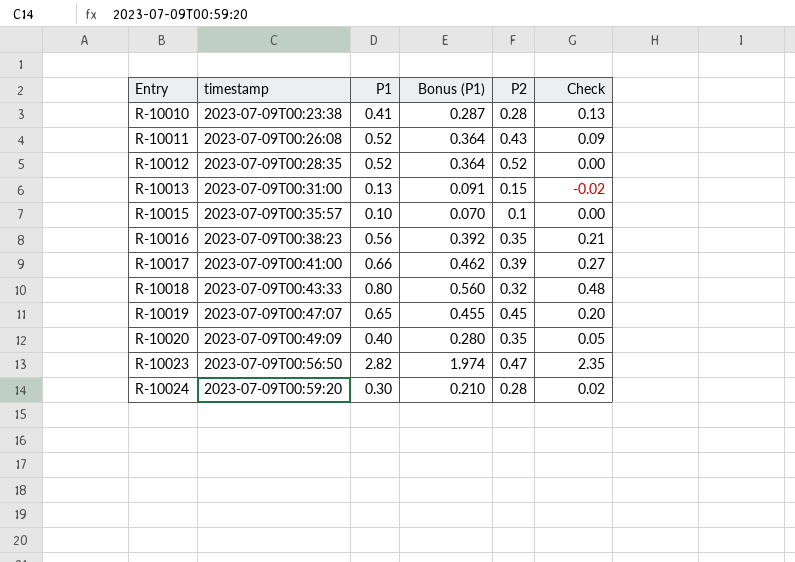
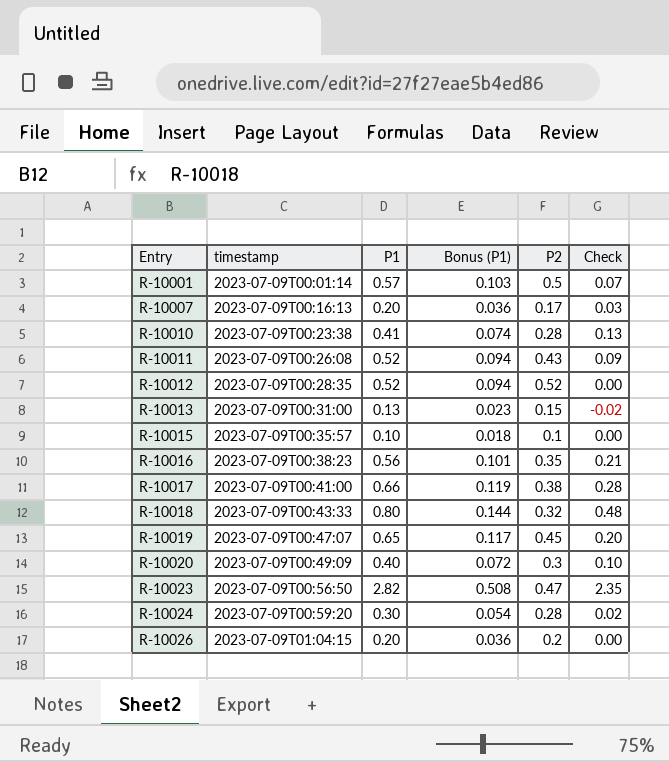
column Bonus (P1) | formula: [P1] * 0.7 -> [P1] * 0.18
row R-10001: none -> 2023-07-09T00:01:14 | 0.57 | 0.103 | 0.5 | 0.07
row R-10007: none -> 2023-07-09T00:16:13 | 0.20 | 0.036 | 0.17 | 0.03
R-10017 | P2: 0.39 -> 0.38
R-10017 | Check: 0.27 -> 0.28
R-10020 | P2: 0.35 -> 0.3
R-10020 | Check: 0.05 -> 0.10
row R-10026: none -> 2023-07-09T01:04:15 | 0.20 | 0.036 | 0.2 | 0.00

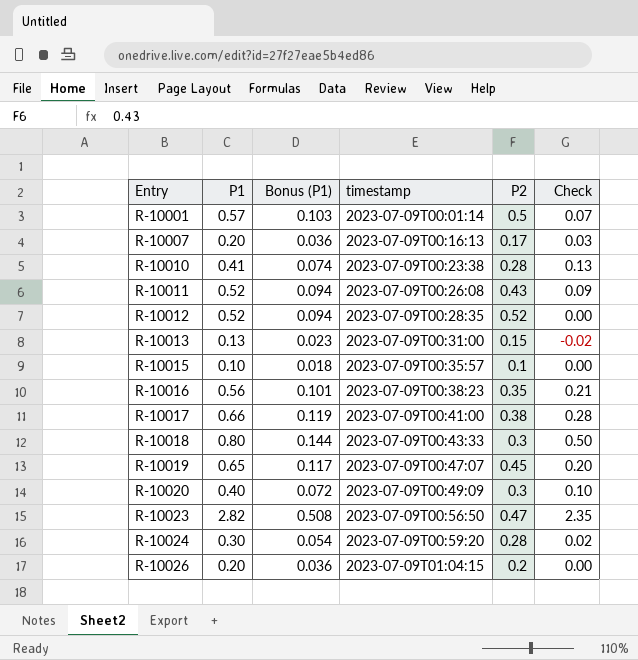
column timestamp | position: 2 -> 4
R-10018 | P2: 0.32 -> 0.3
R-10018 | Check: 0.48 -> 0.50

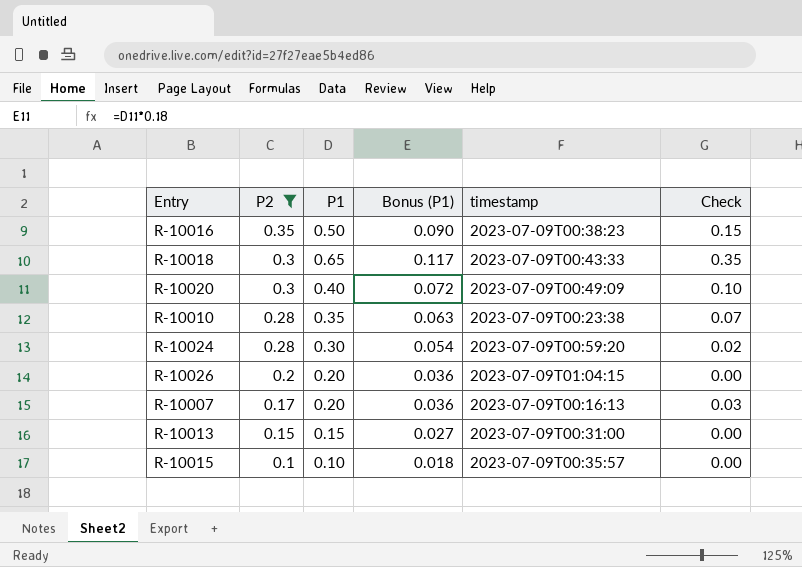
filter: none -> P2 <= 0.35
row order: Entry ascending -> P2 descending
column P2 | position: 5 -> 2
R-10016 | P1: 0.56 -> 0.50
R-10016 | Bonus (P1): 0.101 -> 0.090
R-10016 | Check: 0.21 -> 0.15
R-10018 | P1: 0.80 -> 0.65
R-10018 | Bonus (P1): 0.144 -> 0.117
R-10018 | Check: 0.50 -> 0.35
R-10010 | P1: 0.41 -> 0.35
R-10010 | Bonus (P1): 0.074 -> 0.063
R-10010 | Check: 0.13 -> 0.07
R-10013 | P1: 0.13 -> 0.15
R-10013 | Bonus (P1): 0.023 -> 0.027
R-10013 | Check: -0.02 -> 0.00

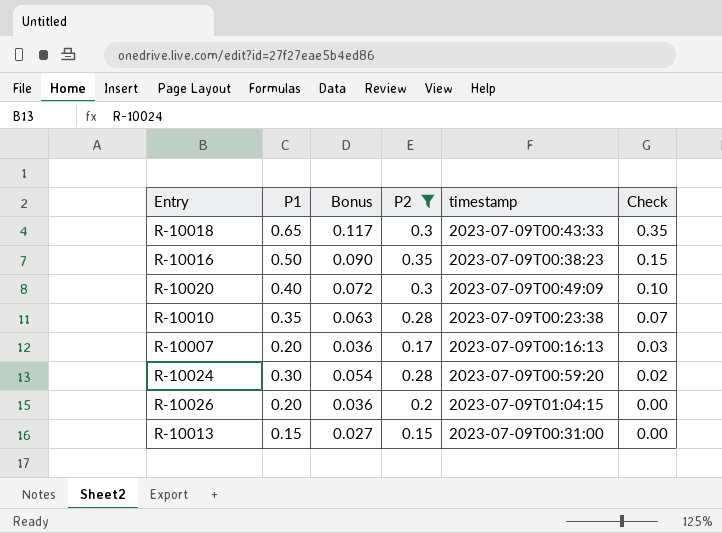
row order: P2 descending -> Check descending
column name: Bonus (P1) -> Bonus
column P2 | position: 2 -> 4
row R-10015: 0.1 | 0.10 | 0.018 | 2023-07-09T00:35:57 | 0.00 -> none

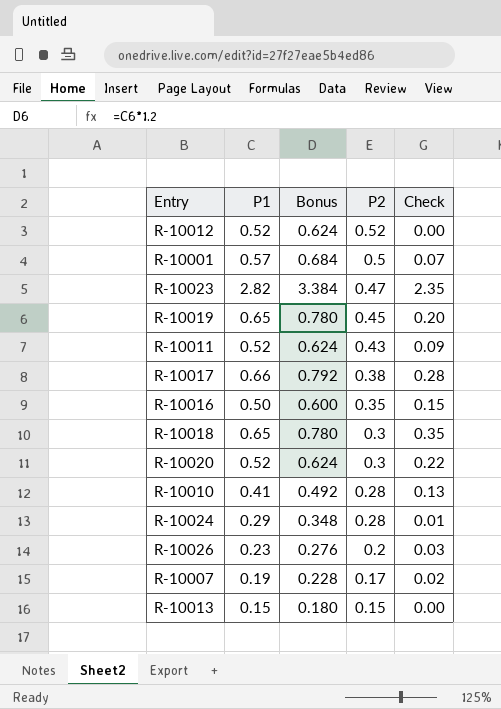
filter: P2 <= 0.35 -> none
row order: Check descending -> P2 descending
column timestamp | position: 5 -> none
column Bonus | formula: [P1] * 0.18 -> [P1] * 1.2
R-10020 | P1: 0.40 -> 0.52
R-10020 | Check: 0.10 -> 0.22
R-10010 | P1: 0.35 -> 0.41
R-10010 | Check: 0.07 -> 0.13
R-10024 | P1: 0.30 -> 0.29
R-10024 | Check: 0.02 -> 0.01
R-10026 | P1: 0.20 -> 0.23
R-10026 | Check: 0.00 -> 0.03
R-10007 | P1: 0.20 -> 0.19
R-10007 | Check: 0.03 -> 0.02

